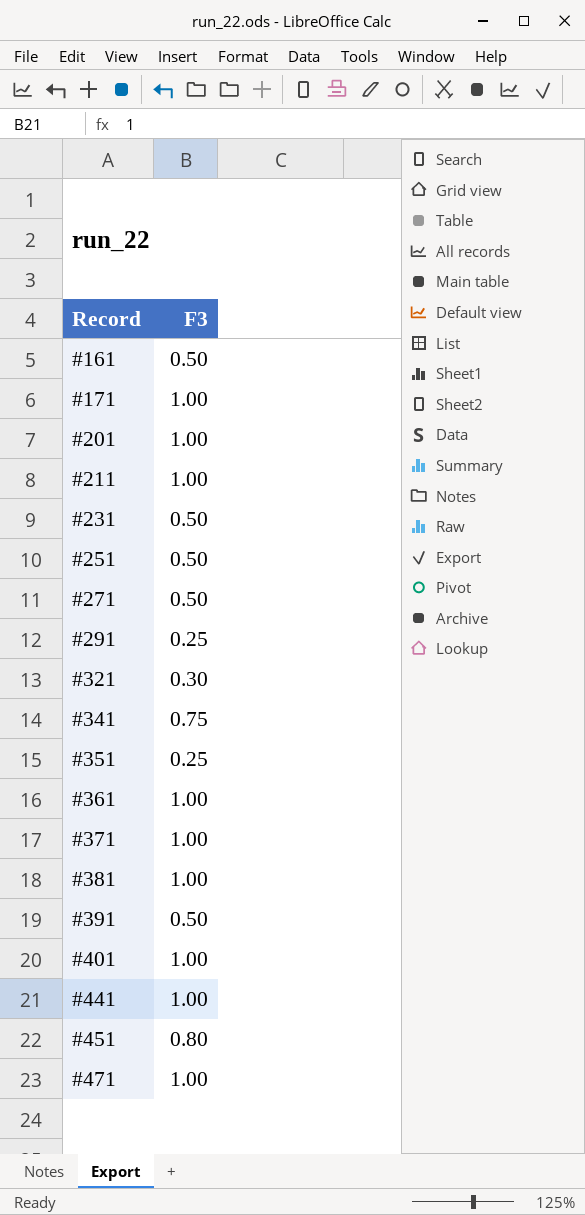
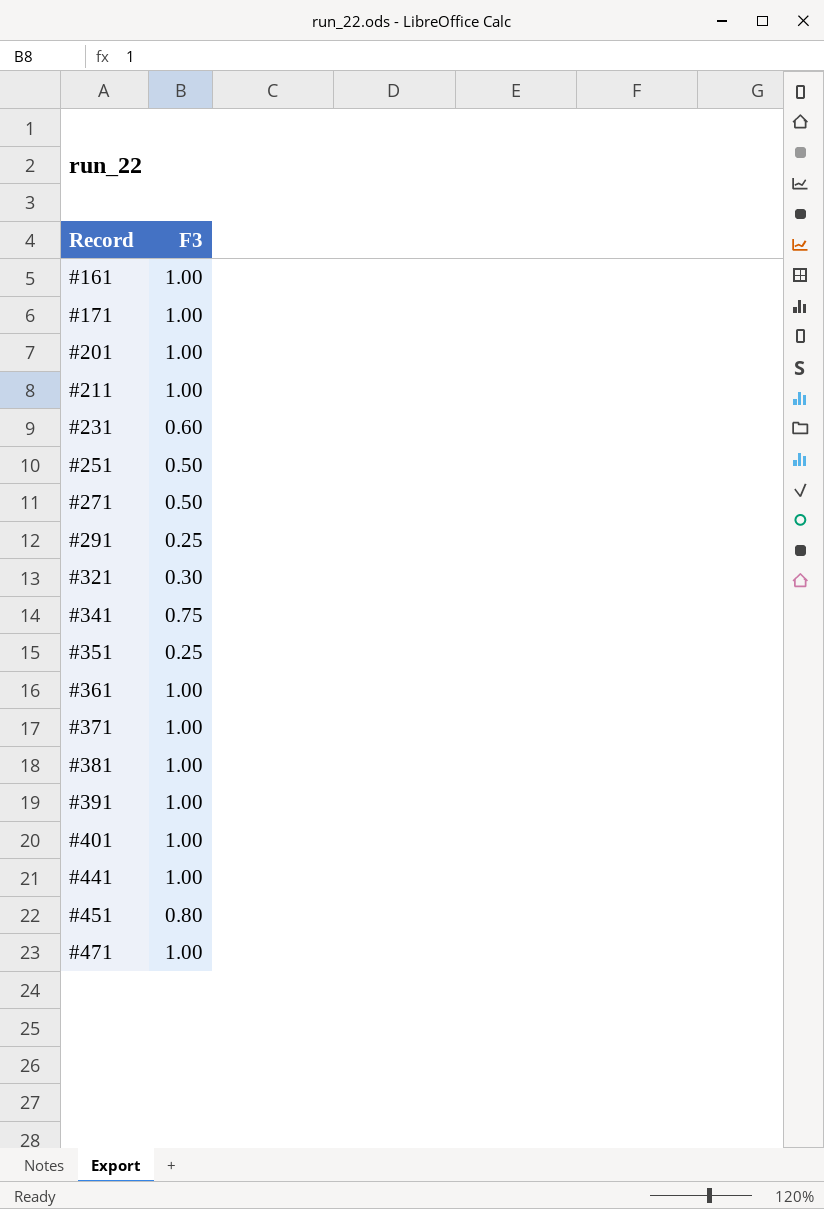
#161 | F3: 0.50 -> 1.00
#231 | F3: 0.50 -> 0.60
#391 | F3: 0.50 -> 1.00

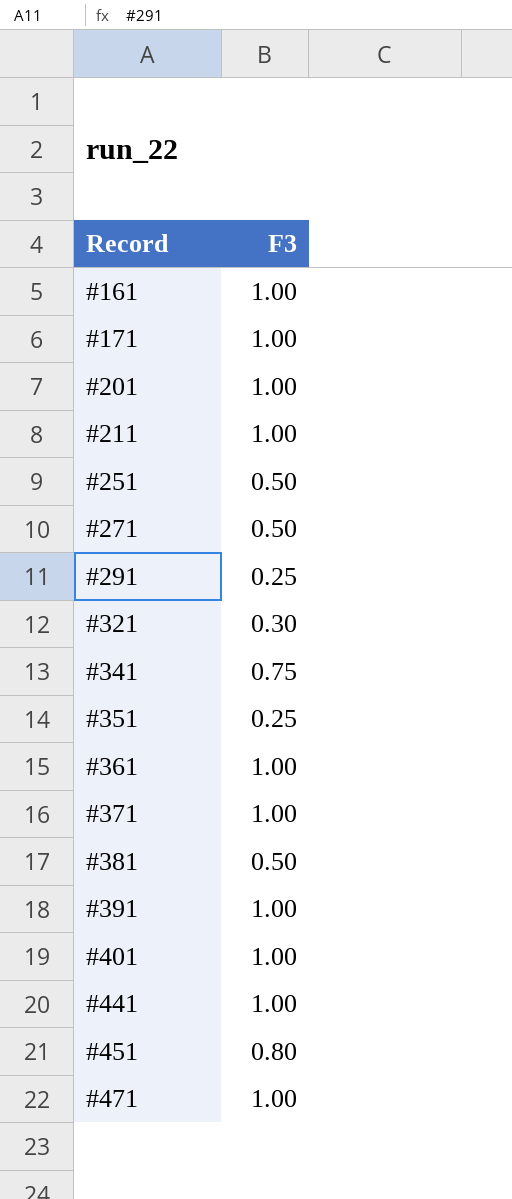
row #231: 0.60 -> none
#381 | F3: 1.00 -> 0.50

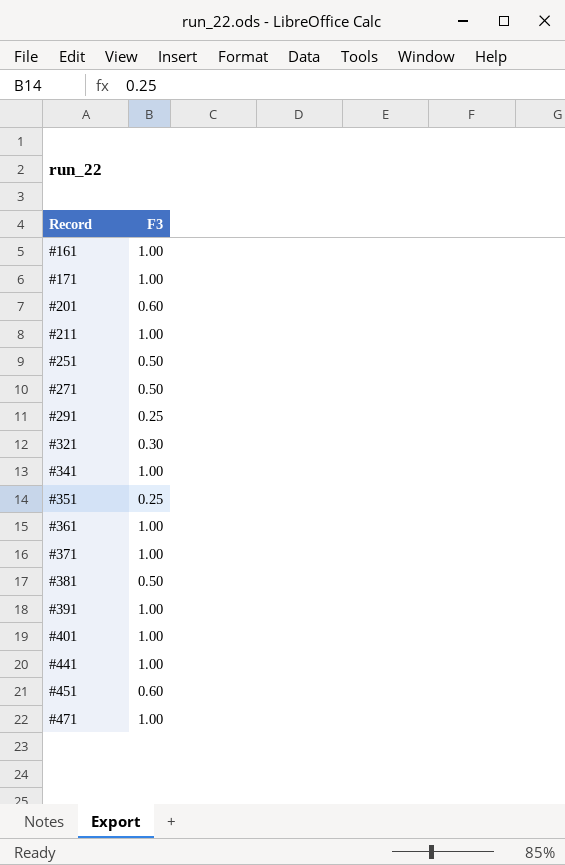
#201 | F3: 1.00 -> 0.60
#341 | F3: 0.75 -> 1.00
#451 | F3: 0.80 -> 0.60

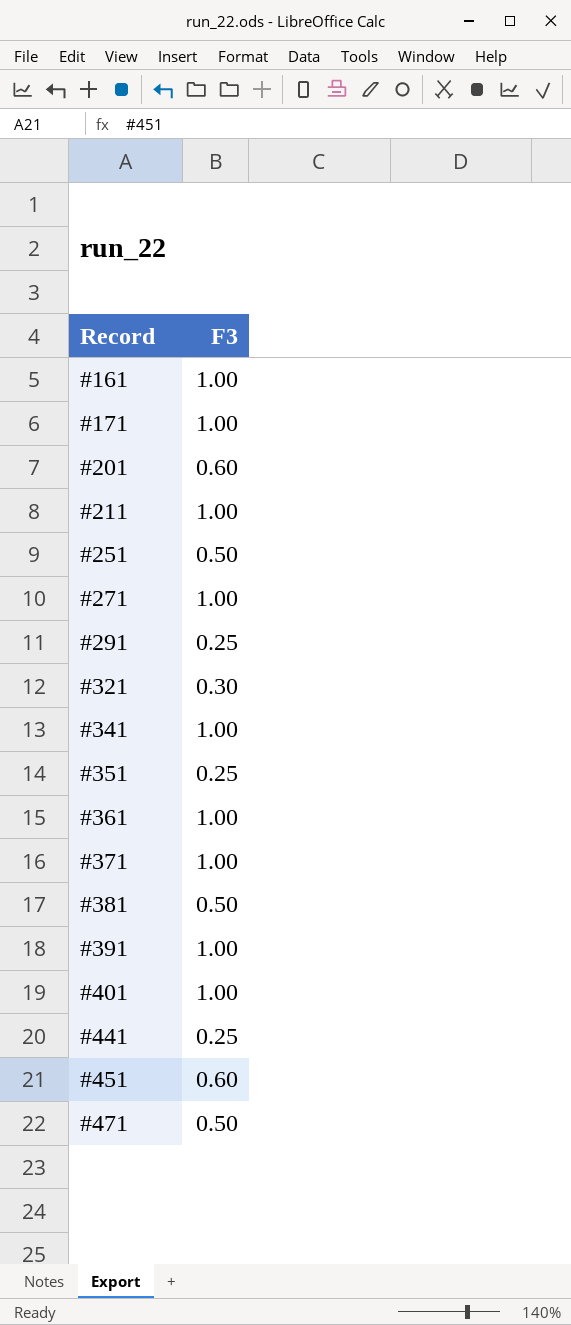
#271 | F3: 0.50 -> 1.00
#441 | F3: 1.00 -> 0.25
#471 | F3: 1.00 -> 0.50

